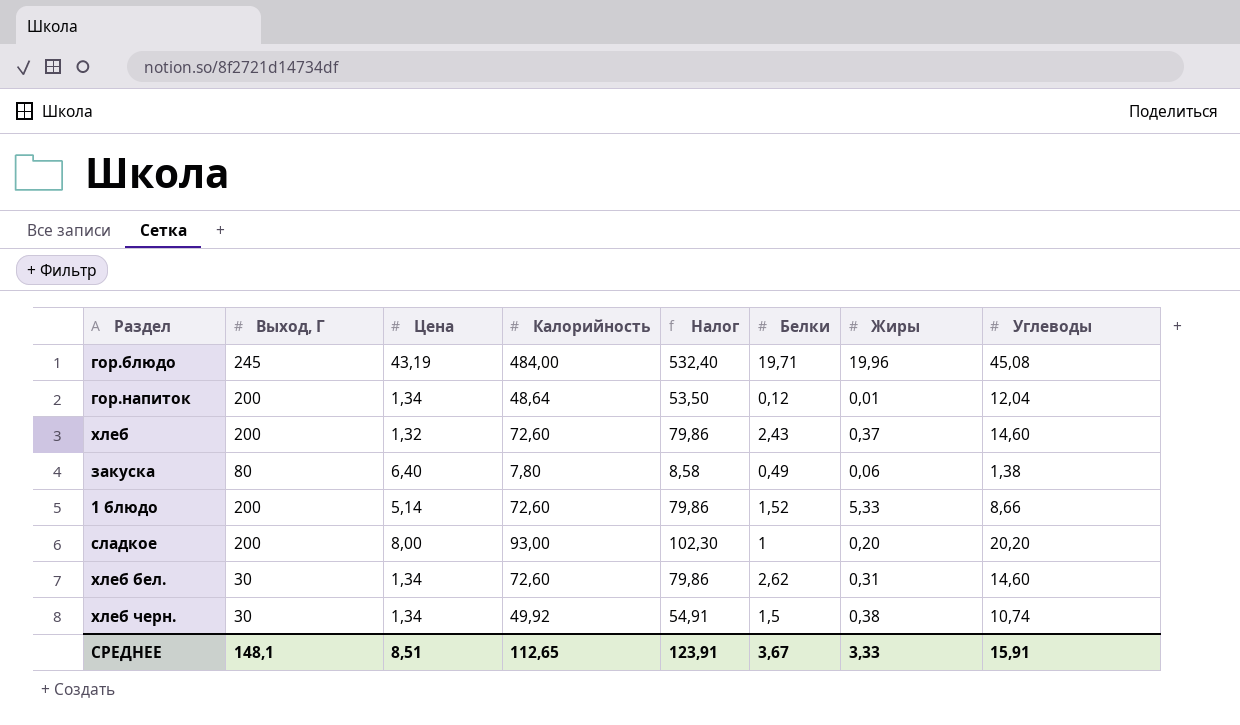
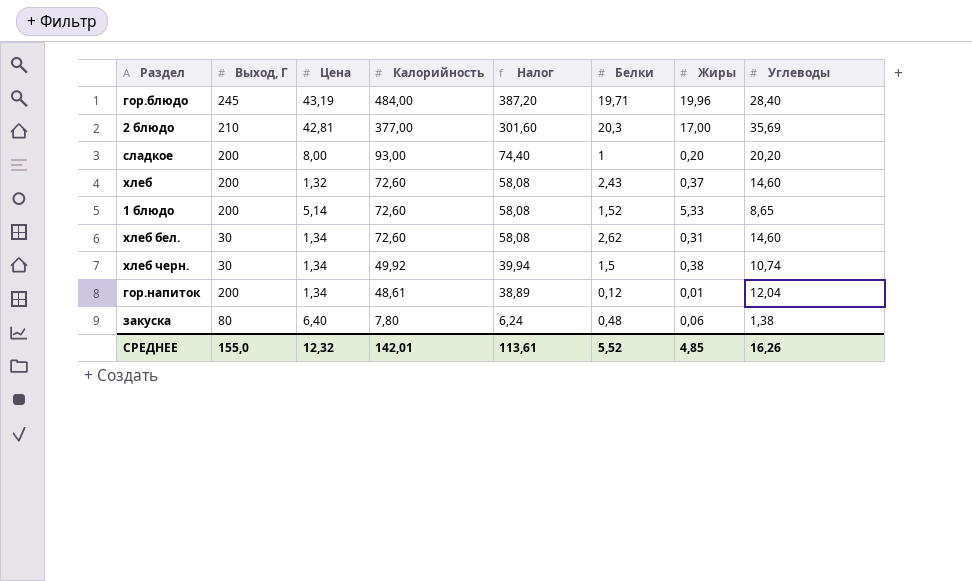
row order: none -> Калорийность descending
column Налог | formula: [Калорийность] * 1,1 -> [Калорийность] * 0,8
гор.блюдо | Углеводы: 45,08 -> 28,40
row 2 блюдо: none -> 210 | 42,81 | 377,00 | 301,60 | 20,3 | 17,00 | 35,69
1 блюдо | Углеводы: 8,66 -> 8,65
гор.напиток | Калорийность: 48,64 -> 48,61
закуска | Белки: 0,49 -> 0,48
СРЕДНЕЕ | Выход, Г: 148,1 -> 155,0
СРЕДНЕЕ | Цена: 8,51 -> 12,32
СРЕДНЕЕ | Калорийность: 112,65 -> 142,01
СРЕДНЕЕ | Налог: 123,91 -> 113,61
СРЕДНЕЕ | Белки: 3,67 -> 5,52
СРЕДНЕЕ | Жиры: 3,33 -> 4,85
СРЕДНЕЕ | Углеводы: 15,91 -> 16,26

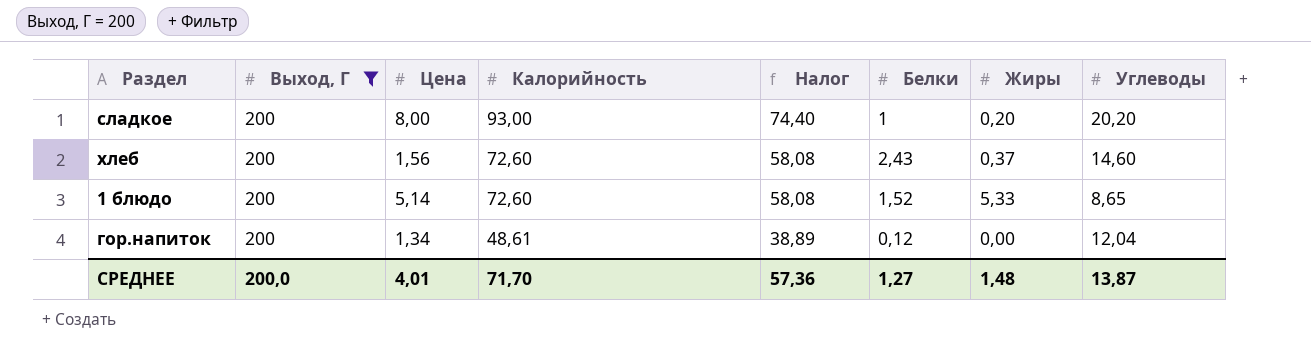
filter: none -> Выход, Г = 200
хлеб | Цена: 1,32 -> 1,56
гор.напиток | Жиры: 0,01 -> 0,00
СРЕДНЕЕ | Выход, Г: 155,0 -> 200,0
СРЕДНЕЕ | Цена: 12,32 -> 4,01
СРЕДНЕЕ | Калорийность: 142,01 -> 71,70
СРЕДНЕЕ | Налог: 113,61 -> 57,36
СРЕДНЕЕ | Белки: 5,52 -> 1,27
СРЕДНЕЕ | Жиры: 4,85 -> 1,48
СРЕДНЕЕ | Углеводы: 16,26 -> 13,87

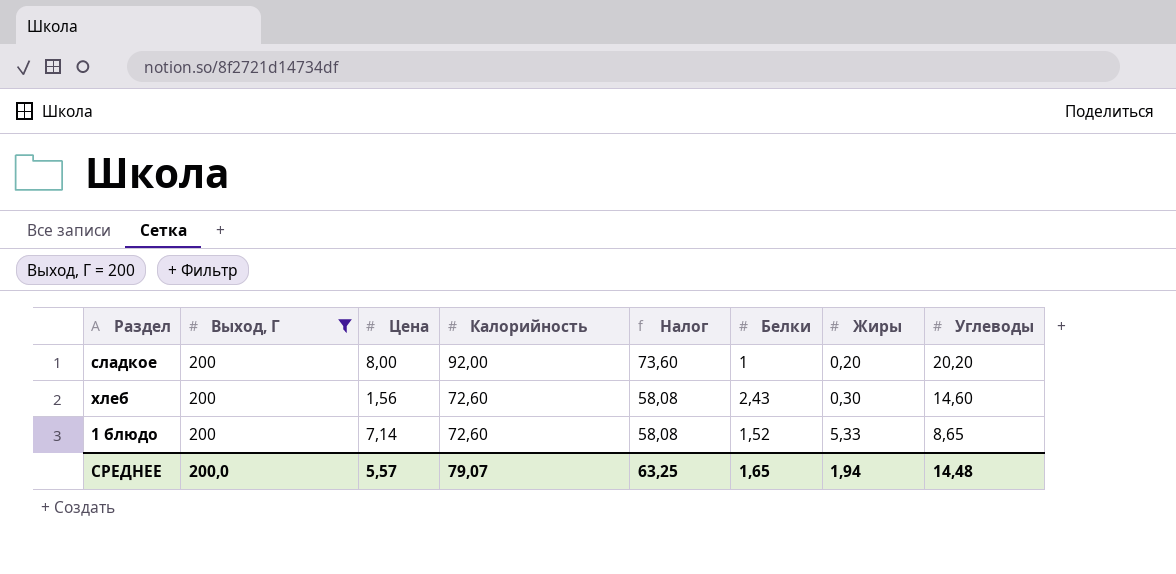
row гор.напиток: 200 | 1,34 | 48,61 | 38,89 | 0,12 | 0,00 | 12,04 -> none
сладкое | Калорийность: 93,00 -> 92,00
сладкое | Налог: 74,40 -> 73,60
хлеб | Жиры: 0,37 -> 0,30
1 блюдо | Цена: 5,14 -> 7,14
СРЕДНЕЕ | Цена: 4,01 -> 5,57
СРЕДНЕЕ | Калорийность: 71,70 -> 79,07
СРЕДНЕЕ | Налог: 57,36 -> 63,25
СРЕДНЕЕ | Белки: 1,27 -> 1,65
СРЕДНЕЕ | Жиры: 1,48 -> 1,94
СРЕДНЕЕ | Углеводы: 13,87 -> 14,48

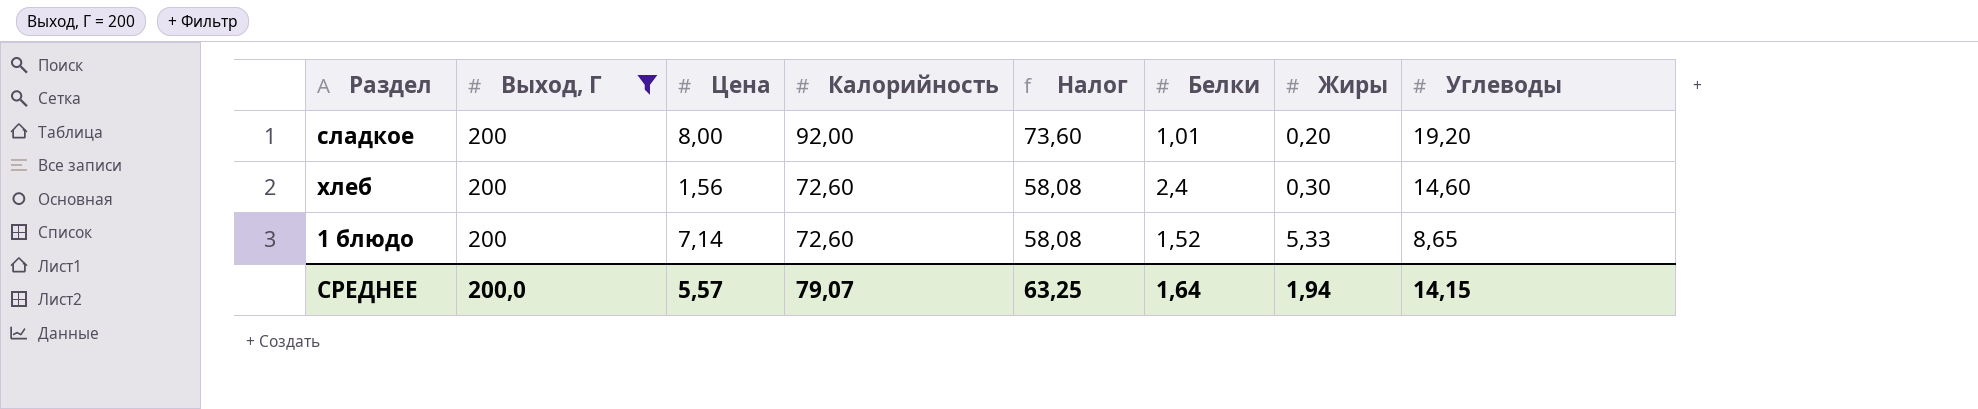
сладкое | Белки: 1 -> 1,01
сладкое | Углеводы: 20,20 -> 19,20
хлеб | Белки: 2,43 -> 2,4
СРЕДНЕЕ | Белки: 1,65 -> 1,64
СРЕДНЕЕ | Углеводы: 14,48 -> 14,15

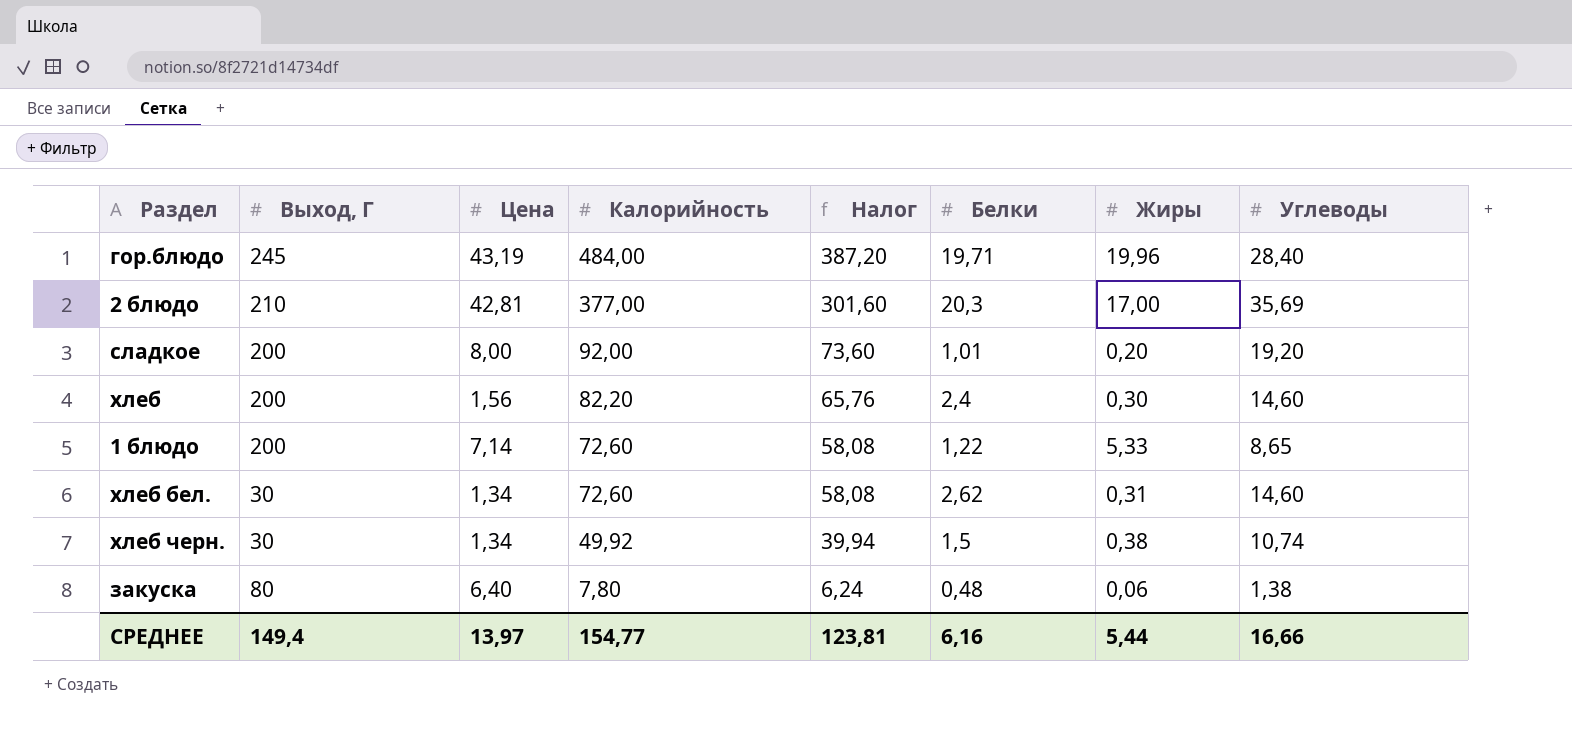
filter: Выход, Г = 200 -> none
хлеб | Калорийность: 72,60 -> 82,20
хлеб | Налог: 58,08 -> 65,76
1 блюдо | Белки: 1,52 -> 1,22
СРЕДНЕЕ | Выход, Г: 200,0 -> 149,4
СРЕДНЕЕ | Цена: 5,57 -> 13,97
СРЕДНЕЕ | Калорийность: 79,07 -> 154,77
СРЕДНЕЕ | Налог: 63,25 -> 123,81
СРЕДНЕЕ | Белки: 1,64 -> 6,16
СРЕДНЕЕ | Жиры: 1,94 -> 5,44
СРЕДНЕЕ | Углеводы: 14,15 -> 16,66

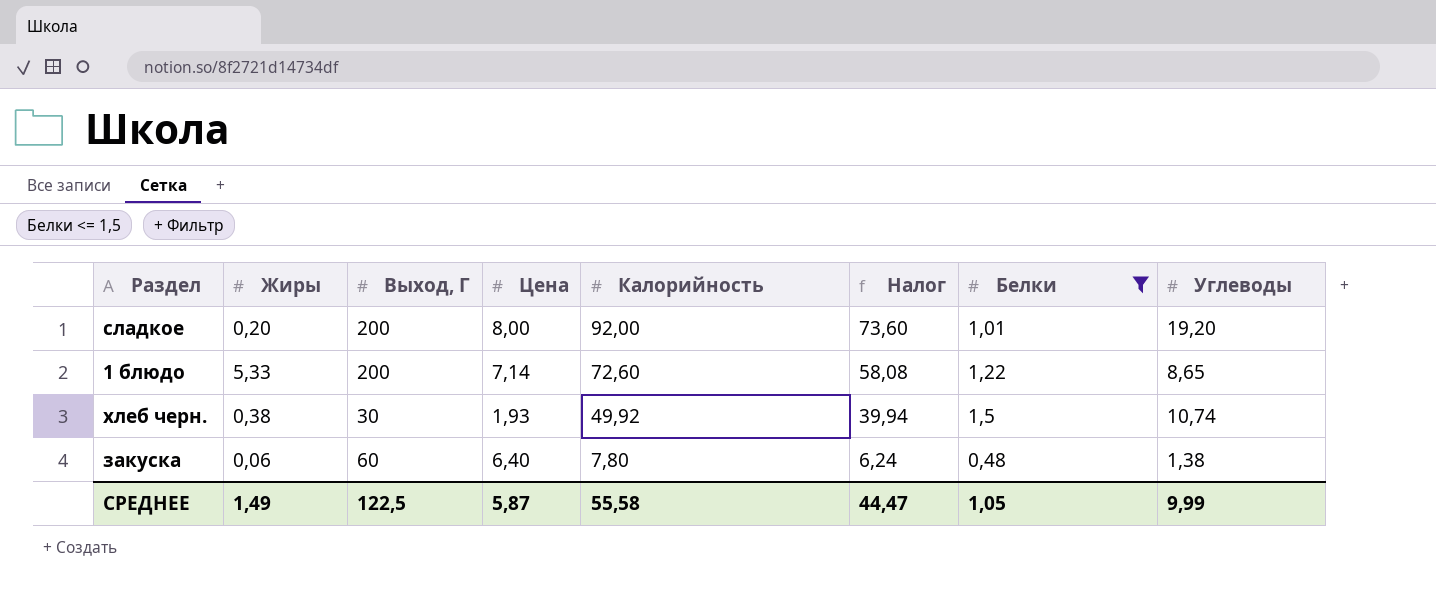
filter: none -> Белки <= 1,5
column Жиры | position: 7 -> 2
хлеб черн. | Цена: 1,34 -> 1,93
закуска | Выход, Г: 80 -> 60
СРЕДНЕЕ | Жиры: 5,44 -> 1,49
СРЕДНЕЕ | Выход, Г: 149,4 -> 122,5
СРЕДНЕЕ | Цена: 13,97 -> 5,87
СРЕДНЕЕ | Калорийность: 154,77 -> 55,58
СРЕДНЕЕ | Налог: 123,81 -> 44,47
СРЕДНЕЕ | Белки: 6,16 -> 1,05
СРЕДНЕЕ | Углеводы: 16,66 -> 9,99

